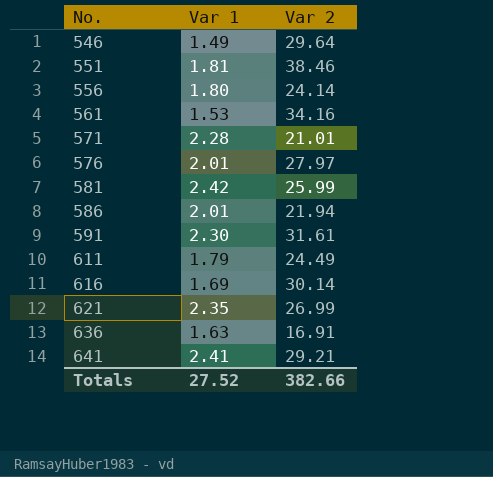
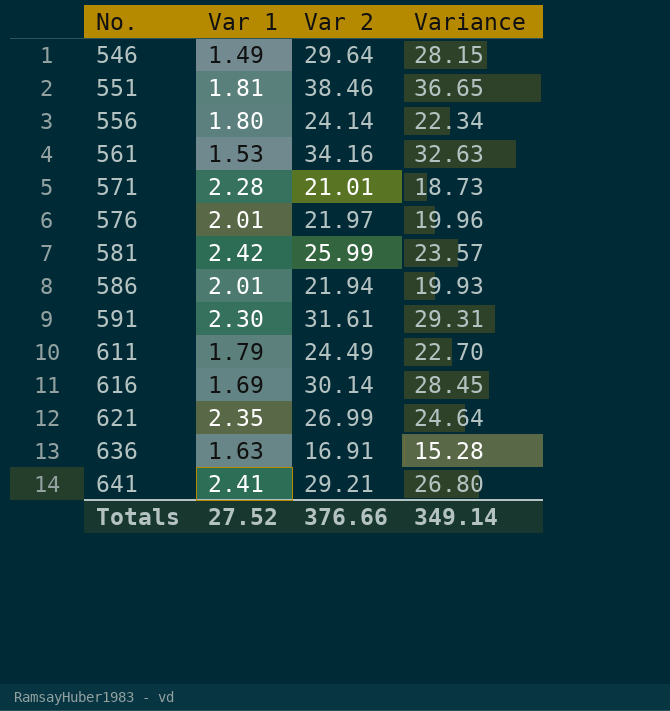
column Variance | formula: none -> [Var 2] - [Var 1]
576 | Var 2: 27.97 -> 21.97
Totals | Var 2: 382.66 -> 376.66

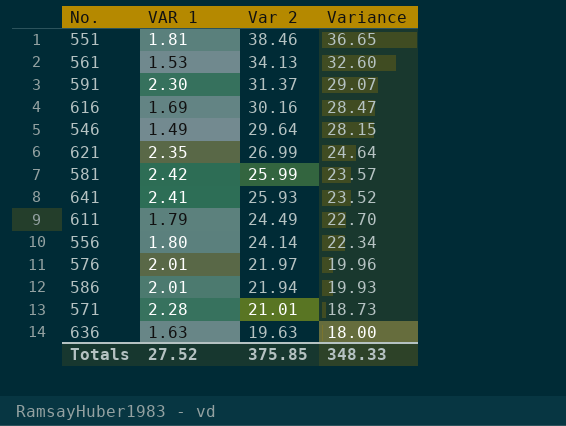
row order: No. ascending -> Var 2 descending
column name: Var 1 -> VAR 1
561 | Var 2: 34.16 -> 34.13
561 | Variance: 32.63 -> 32.60
591 | Var 2: 31.61 -> 31.37
591 | Variance: 29.31 -> 29.07
616 | Var 2: 30.14 -> 30.16
616 | Variance: 28.45 -> 28.47
641 | Var 2: 29.21 -> 25.93
641 | Variance: 26.80 -> 23.52
636 | Var 2: 16.91 -> 19.63
636 | Variance: 15.28 -> 18.00
Totals | Var 2: 376.66 -> 375.85
Totals | Variance: 349.14 -> 348.33

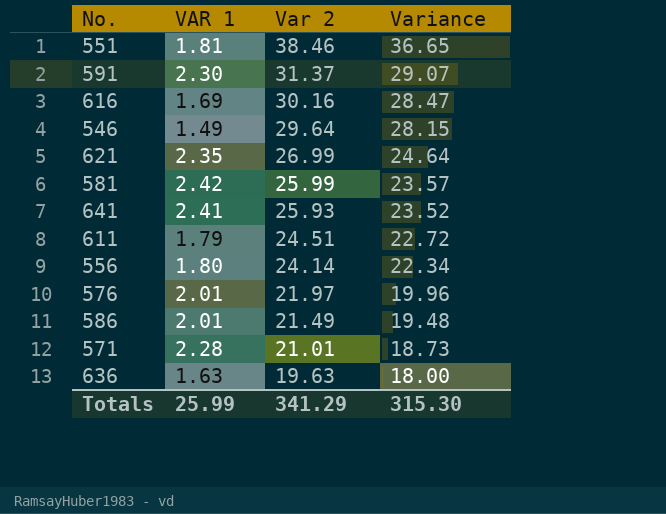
row 561: 1.53 | 34.13 | 32.60 -> none
611 | Var 2: 24.49 -> 24.51
611 | Variance: 22.70 -> 22.72
586 | Var 2: 21.94 -> 21.49
586 | Variance: 19.93 -> 19.48
Totals | VAR 1: 27.52 -> 25.99
Totals | Var 2: 375.85 -> 341.29
Totals | Variance: 348.33 -> 315.30

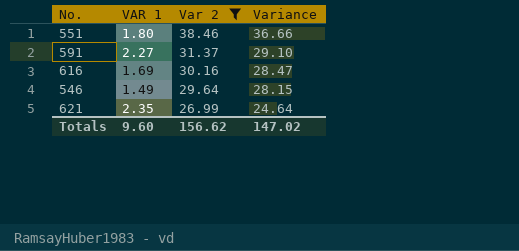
filter: none -> Var 2 >= 26.99
551 | VAR 1: 1.81 -> 1.80
551 | Variance: 36.65 -> 36.66
591 | VAR 1: 2.30 -> 2.27
591 | Variance: 29.07 -> 29.10
Totals | VAR 1: 25.99 -> 9.60
Totals | Var 2: 341.29 -> 156.62
Totals | Variance: 315.30 -> 147.02

